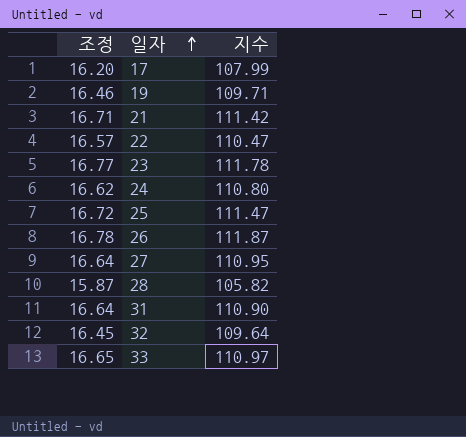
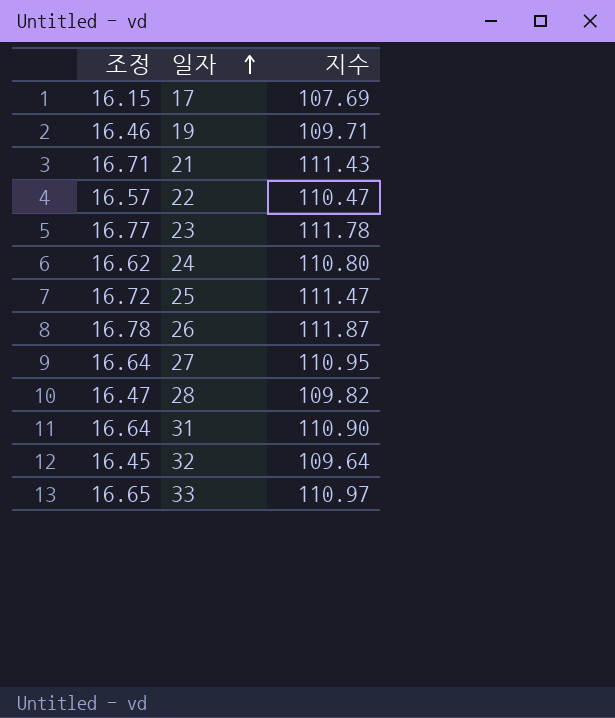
17 | 조정: 16.20 -> 16.15
17 | 지수: 107.99 -> 107.69
21 | 지수: 111.42 -> 111.43
28 | 조정: 15.87 -> 16.47
28 | 지수: 105.82 -> 109.82

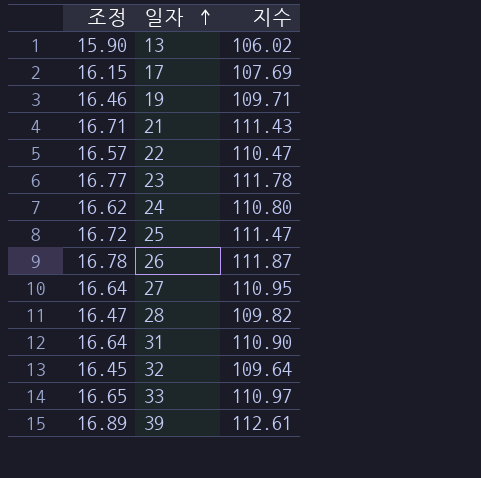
row 13: none -> 15.90 | 106.02
row 39: none -> 16.89 | 112.61

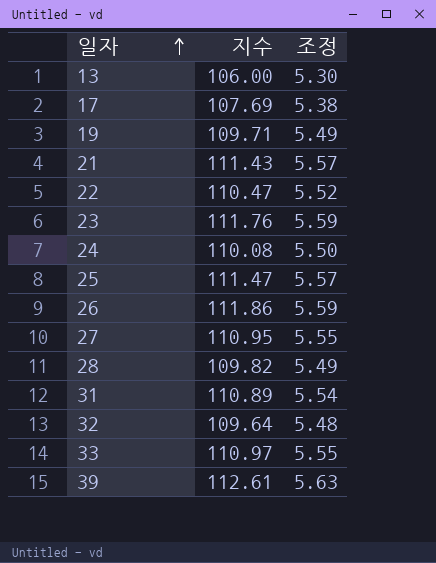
column 조정 | formula: [지수] * 0.15 -> [지수] * 0.05
column 조정 | position: 1 -> 3
13 | 지수: 106.02 -> 106.00
23 | 지수: 111.78 -> 111.76
24 | 지수: 110.80 -> 110.08
26 | 지수: 111.87 -> 111.86
31 | 지수: 110.90 -> 110.89

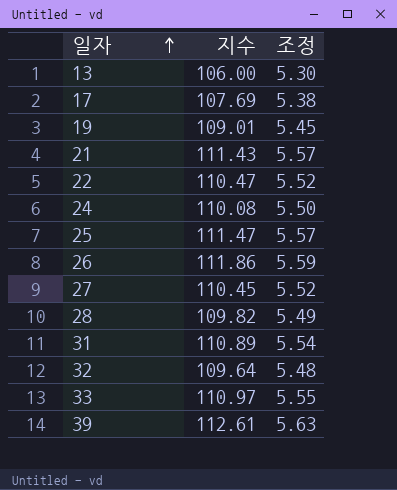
row 23: 111.76 | 5.59 -> none
19 | 지수: 109.71 -> 109.01
19 | 조정: 5.49 -> 5.45
27 | 지수: 110.95 -> 110.45
27 | 조정: 5.55 -> 5.52

